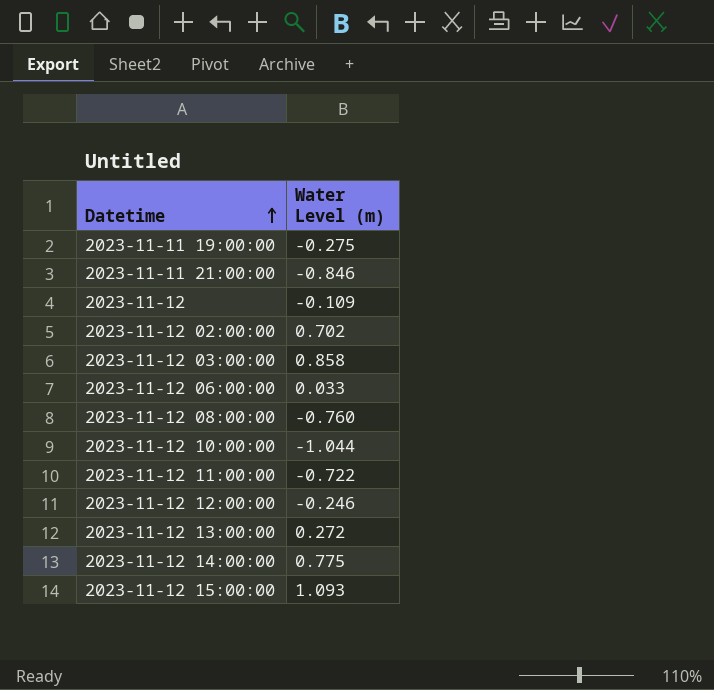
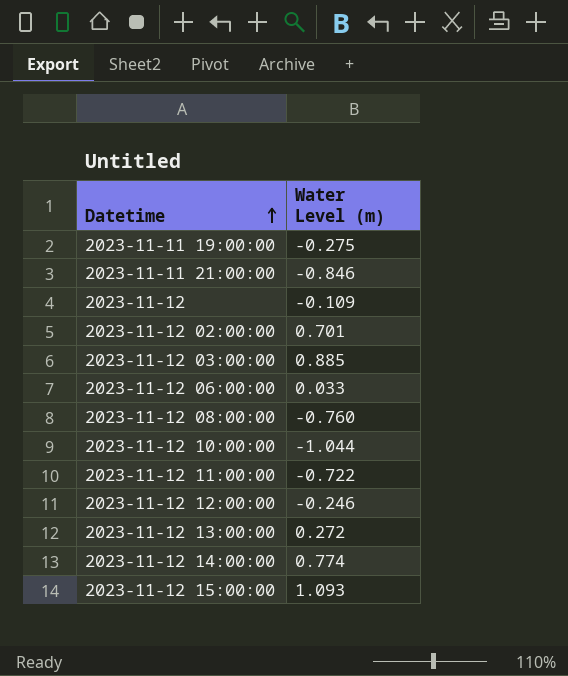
2023-11-12 02:00:00 | Water Level (m): 0.702 -> 0.701
2023-11-12 03:00:00 | Water Level (m): 0.858 -> 0.885
2023-11-12 14:00:00 | Water Level (m): 0.775 -> 0.774

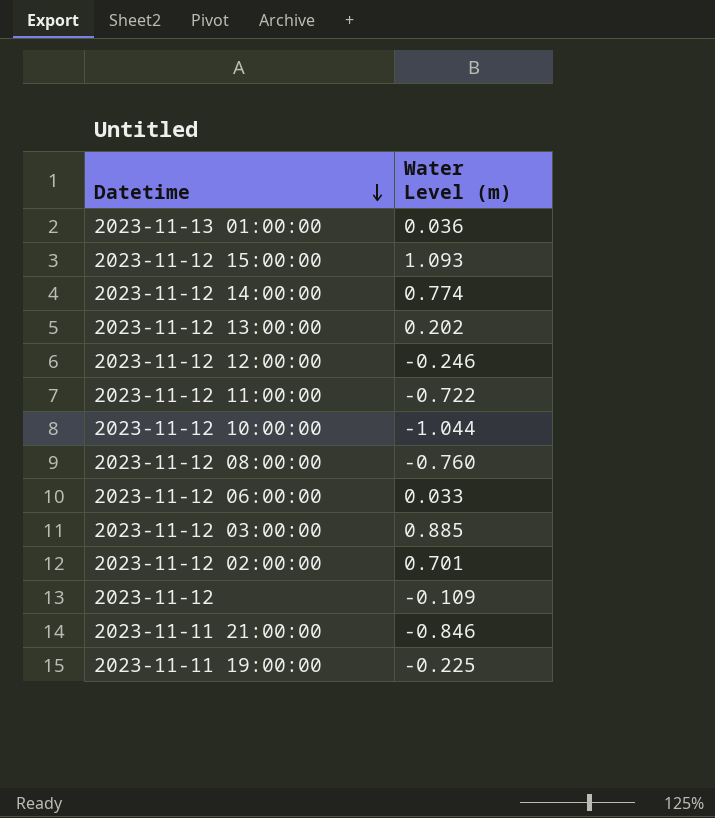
row order: Datetime ascending -> Datetime descending
row 2023-11-13 01:00:00: none -> 0.036
2023-11-12 13:00:00 | Water Level (m): 0.272 -> 0.202
2023-11-11 19:00:00 | Water Level (m): -0.275 -> -0.225

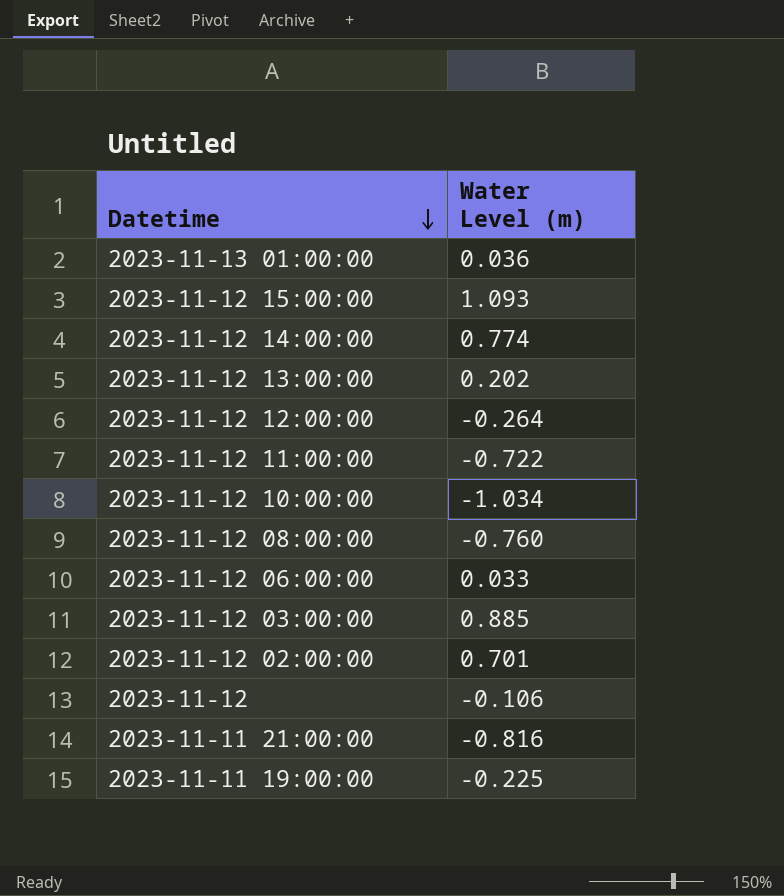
2023-11-12 12:00:00 | Water Level (m): -0.246 -> -0.264
2023-11-12 10:00:00 | Water Level (m): -1.044 -> -1.034
2023-11-12 | Water Level (m): -0.109 -> -0.106
2023-11-11 21:00:00 | Water Level (m): -0.846 -> -0.816

